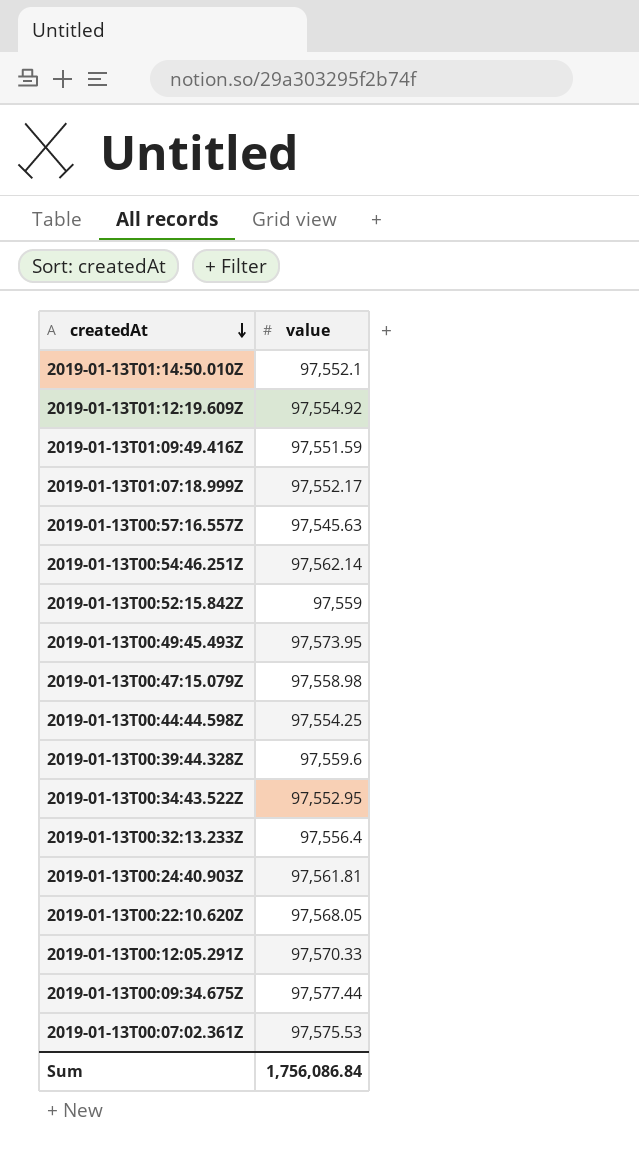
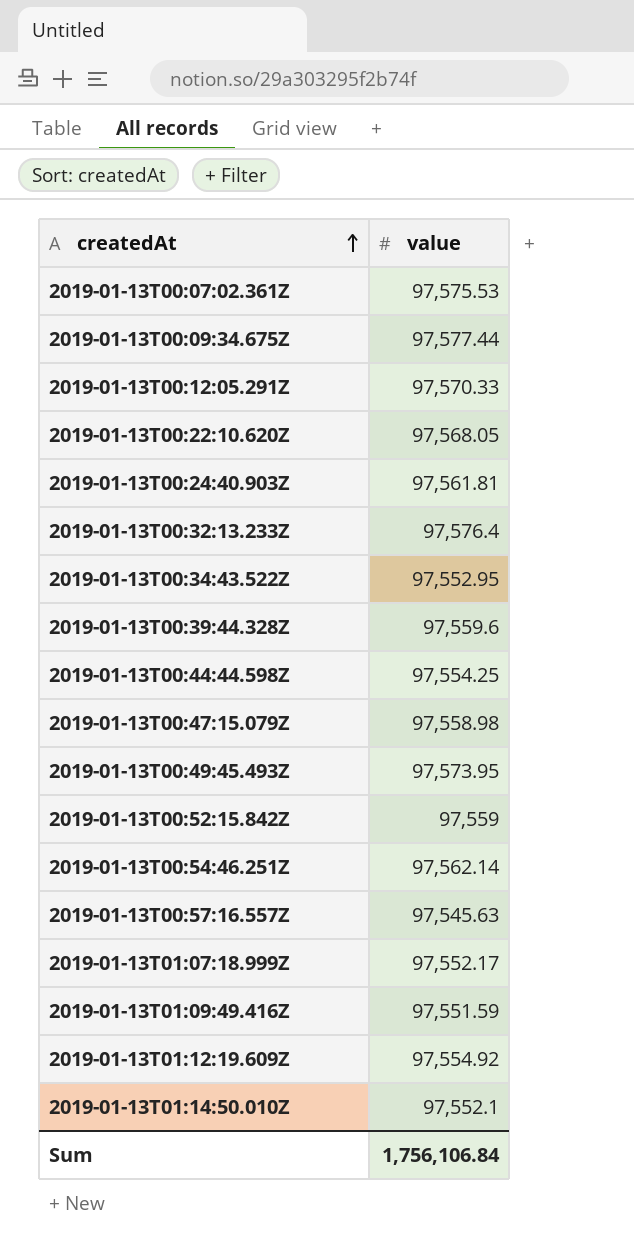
row order: createdAt descending -> createdAt ascending
2019-01-13T00:32:13.233Z | value: 97,556.4 -> 97,576.4
Sum | value: 1,756,086.84 -> 1,756,106.84

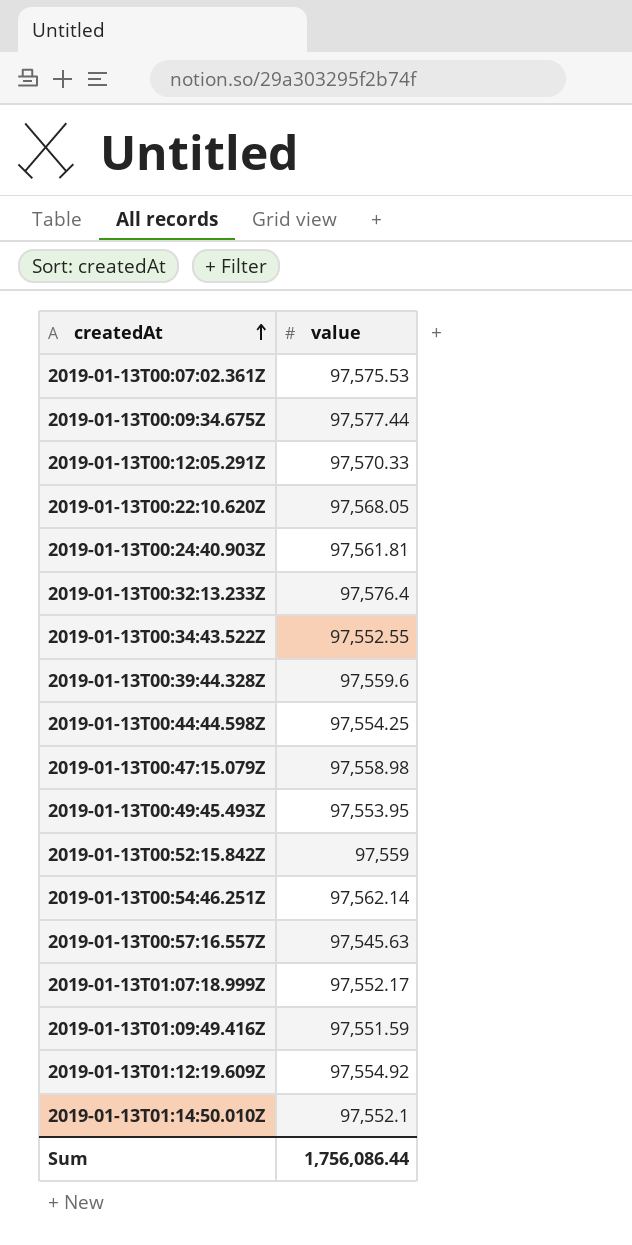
2019-01-13T00:34:43.522Z | value: 97,552.95 -> 97,552.55
2019-01-13T00:49:45.493Z | value: 97,573.95 -> 97,553.95
Sum | value: 1,756,106.84 -> 1,756,086.44

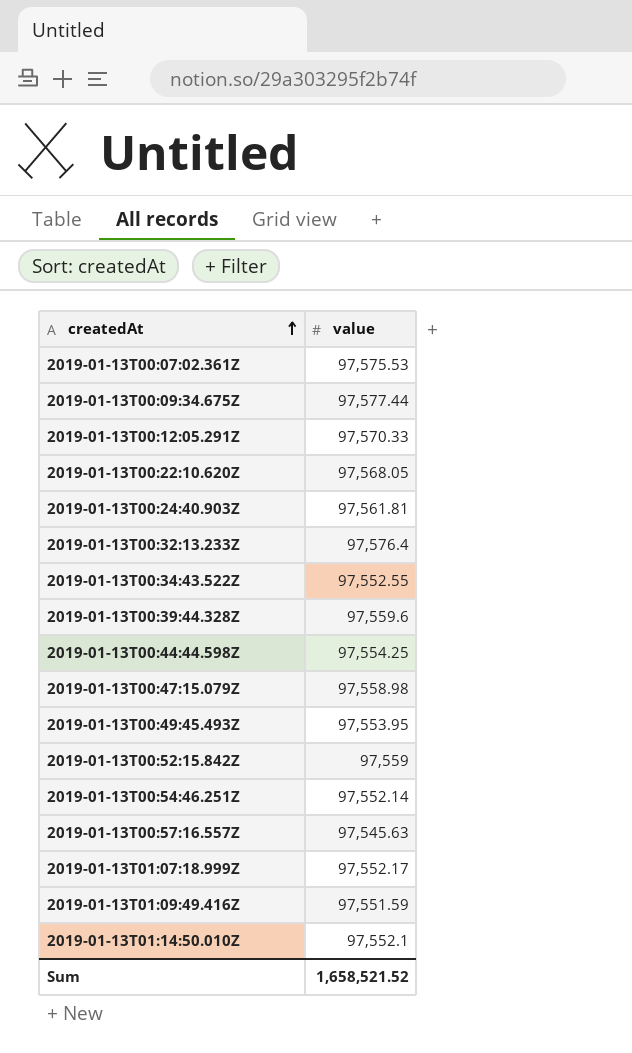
row 2019-01-13T01:12:19.609Z: 97,554.92 -> none
2019-01-13T00:54:46.251Z | value: 97,562.14 -> 97,552.14
Sum | value: 1,756,086.44 -> 1,658,521.52

